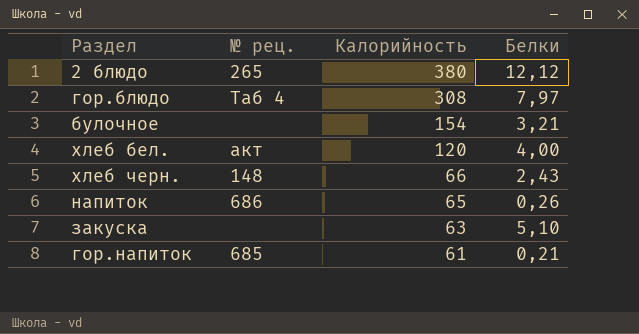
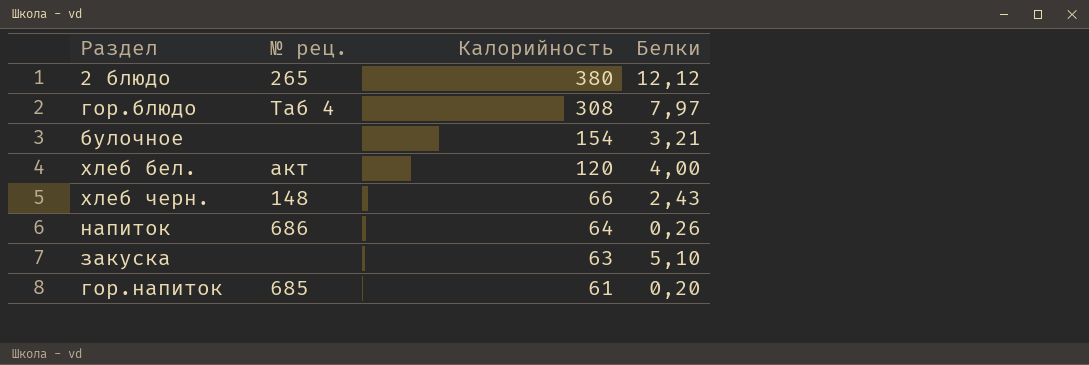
напиток | Калорийность: 65 -> 64
гор.напиток | Белки: 0,21 -> 0,20

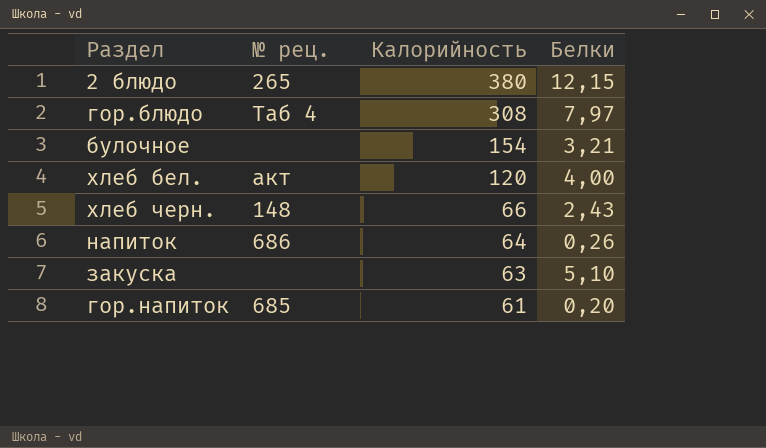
2 блюдо | Белки: 12,12 -> 12,15

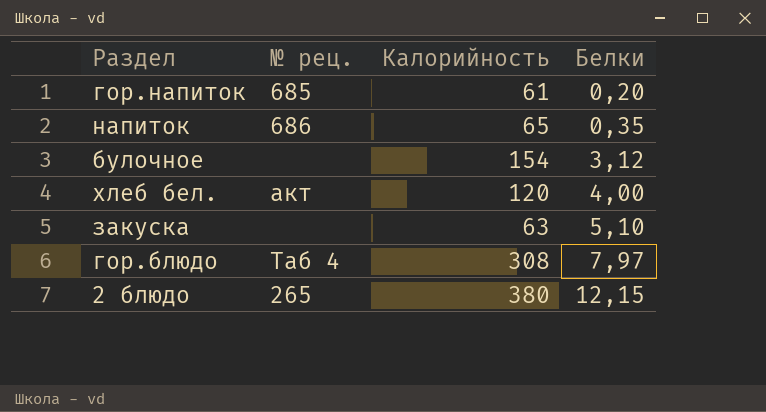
row order: Калорийность descending -> Белки ascending
row хлеб черн.: 148 | 66 | 2,43 -> none
напиток | Калорийность: 64 -> 65
напиток | Белки: 0,26 -> 0,35
булочное | Белки: 3,21 -> 3,12

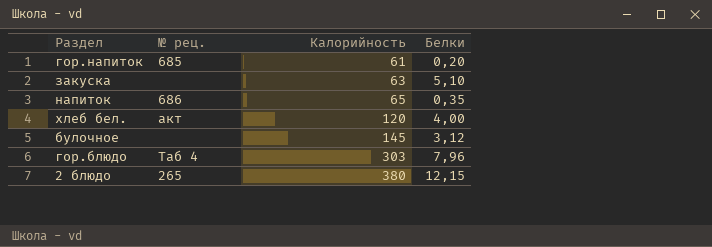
row order: Белки ascending -> Калорийность ascending
булочное | Калорийность: 154 -> 145
гор.блюдо | Калорийность: 308 -> 303
гор.блюдо | Белки: 7,97 -> 7,96

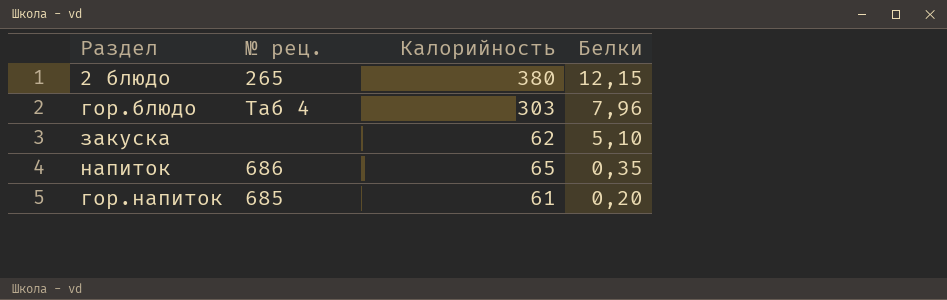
row order: Калорийность ascending -> Белки descending
row хлеб бел.: акт | 120 | 4,00 -> none
row булочное: none | 145 | 3,12 -> none
закуска | Калорийность: 63 -> 62

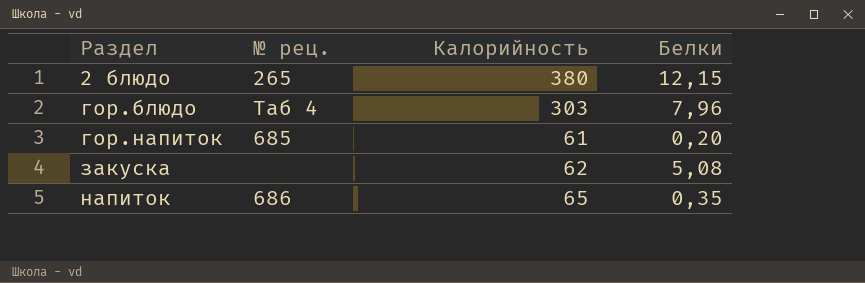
row order: Белки descending -> Раздел ascending
закуска | Белки: 5,10 -> 5,08

